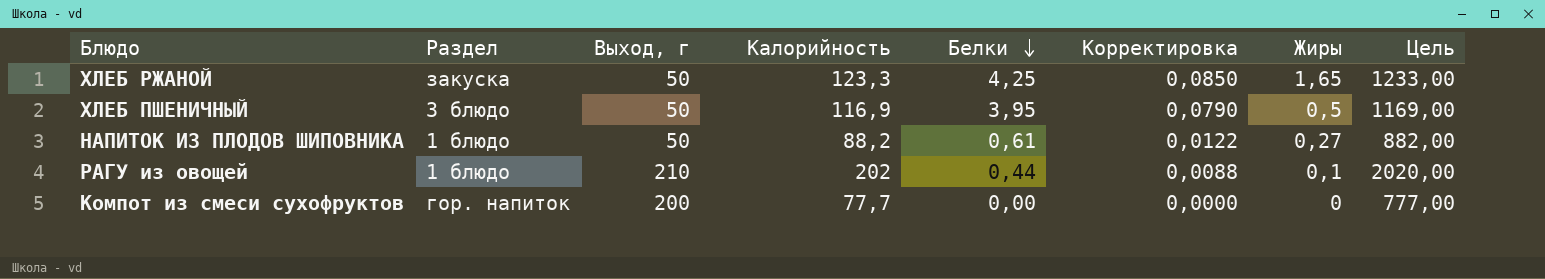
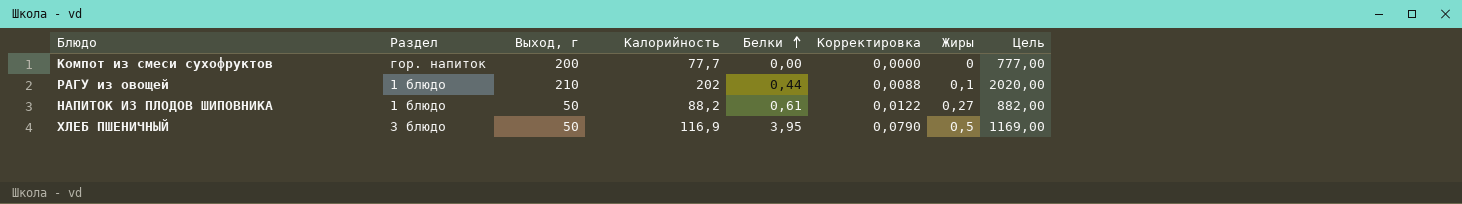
row order: Белки descending -> Белки ascending
row ХЛЕБ РЖАНОЙ: закуска | 50 | 123,3 | 4,25 | 0,0850 | 1,65 | 1233,00 -> none

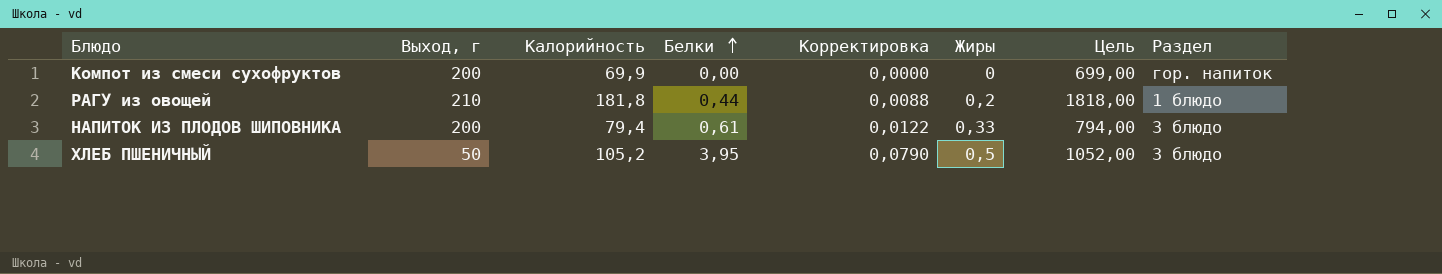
column Раздел | position: 2 -> 8
Компот из смеси сухофруктов | Калорийность: 77,7 -> 69,9
Компот из смеси сухофруктов | Цель: 777,00 -> 699,00
РАГУ из овощей | Калорийность: 202 -> 181,8
РАГУ из овощей | Жиры: 0,1 -> 0,2
РАГУ из овощей | Цель: 2020,00 -> 1818,00
НАПИТОК ИЗ ПЛОДОВ ШИПОВНИКА | Выход, г: 50 -> 200
НАПИТОК ИЗ ПЛОДОВ ШИПОВНИКА | Калорийность: 88,2 -> 79,4
НАПИТОК ИЗ ПЛОДОВ ШИПОВНИКА | Жиры: 0,27 -> 0,33
НАПИТОК ИЗ ПЛОДОВ ШИПОВНИКА | Цель: 882,00 -> 794,00
НАПИТОК ИЗ ПЛОДОВ ШИПОВНИКА | Раздел: 1 блюдо -> 3 блюдо
ХЛЕБ ПШЕНИЧНЫЙ | Калорийность: 116,9 -> 105,2
ХЛЕБ ПШЕНИЧНЫЙ | Цель: 1169,00 -> 1052,00

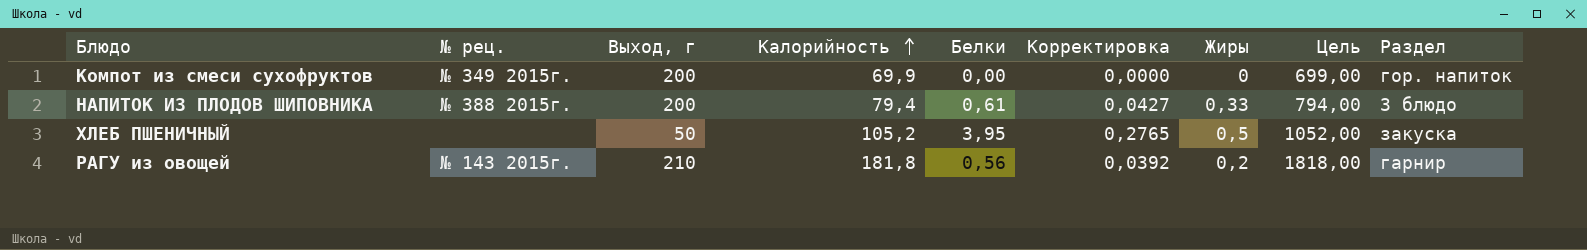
row order: Белки ascending -> Калорийность ascending
column № рец. | position: none -> 2
column Корректировка | formula: [Белки] * 0,02 -> [Белки] * 0,07
ХЛЕБ ПШЕНИЧНЫЙ | Раздел: 3 блюдо -> закуска
РАГУ из овощей | Белки: 0,44 -> 0,56
РАГУ из овощей | Раздел: 1 блюдо -> гарнир

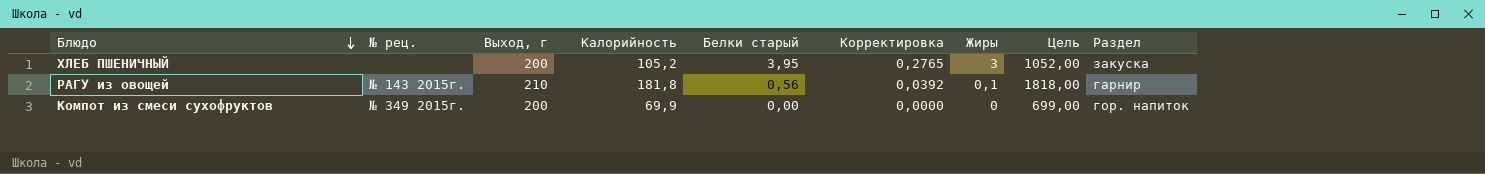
row order: Калорийность ascending -> Блюдо descending
column name: Белки -> Белки старый
row НАПИТОК ИЗ ПЛОДОВ ШИПОВНИКА: № 388 2015г. | 200 | 79,4 | 0,61 | 0,0427 | 0,33 | 794,00 | 3 блюдо -> none
ХЛЕБ ПШЕНИЧНЫЙ | Выход, г: 50 -> 200
ХЛЕБ ПШЕНИЧНЫЙ | Жиры: 0,5 -> 3
РАГУ из овощей | Жиры: 0,2 -> 0,1

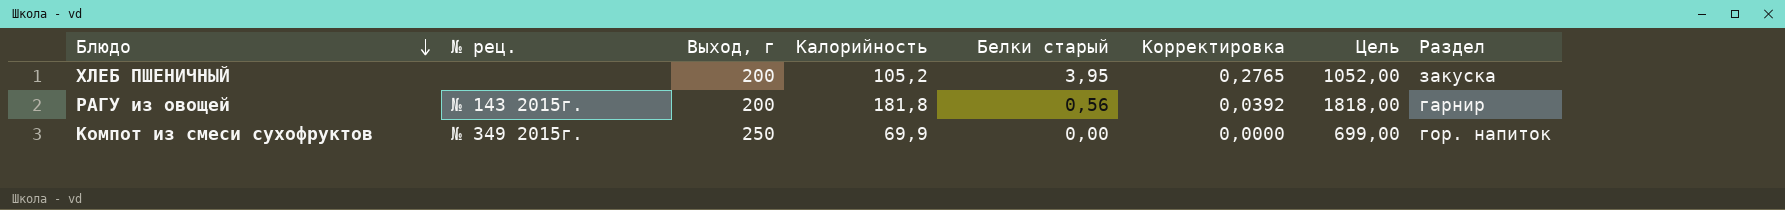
column Жиры | position: 7 -> none
РАГУ из овощей | Выход, г: 210 -> 200
Компот из смеси сухофруктов | Выход, г: 200 -> 250

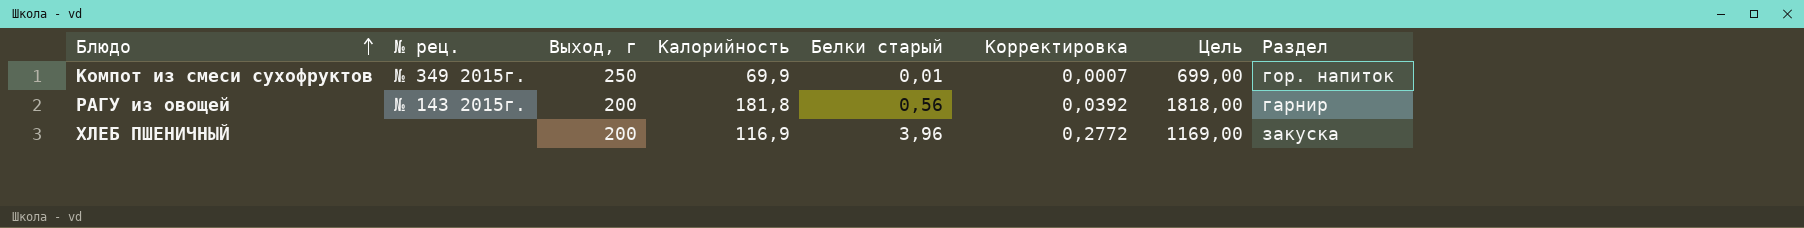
row order: Блюдо descending -> Блюдо ascending
Компот из смеси сухофруктов | Белки старый: 0,00 -> 0,01
Компот из смеси сухофруктов | Корректировка: 0,0000 -> 0,0007
ХЛЕБ ПШЕНИЧНЫЙ | Калорийность: 105,2 -> 116,9
ХЛЕБ ПШЕНИЧНЫЙ | Белки старый: 3,95 -> 3,96
ХЛЕБ ПШЕНИЧНЫЙ | Корректировка: 0,2765 -> 0,2772
ХЛЕБ ПШЕНИЧНЫЙ | Цель: 1052,00 -> 1169,00

